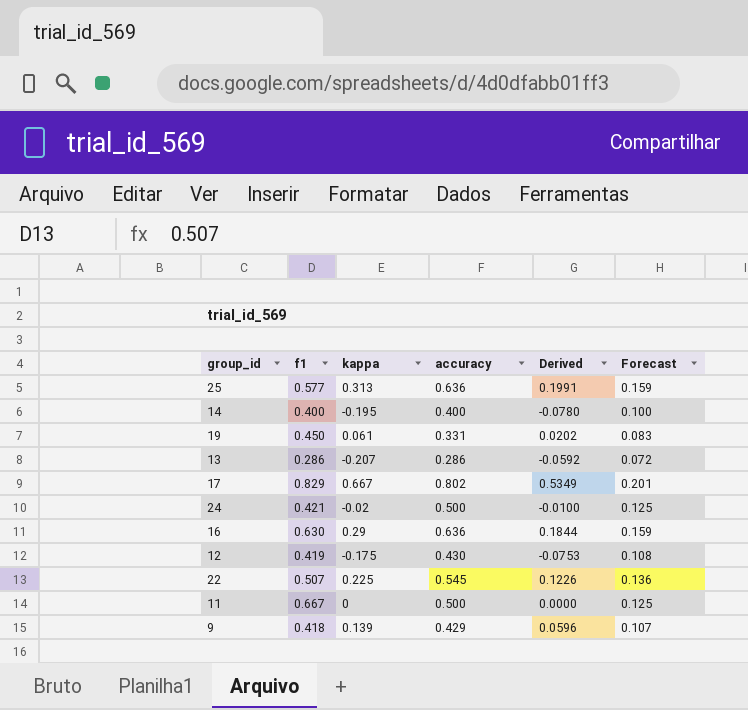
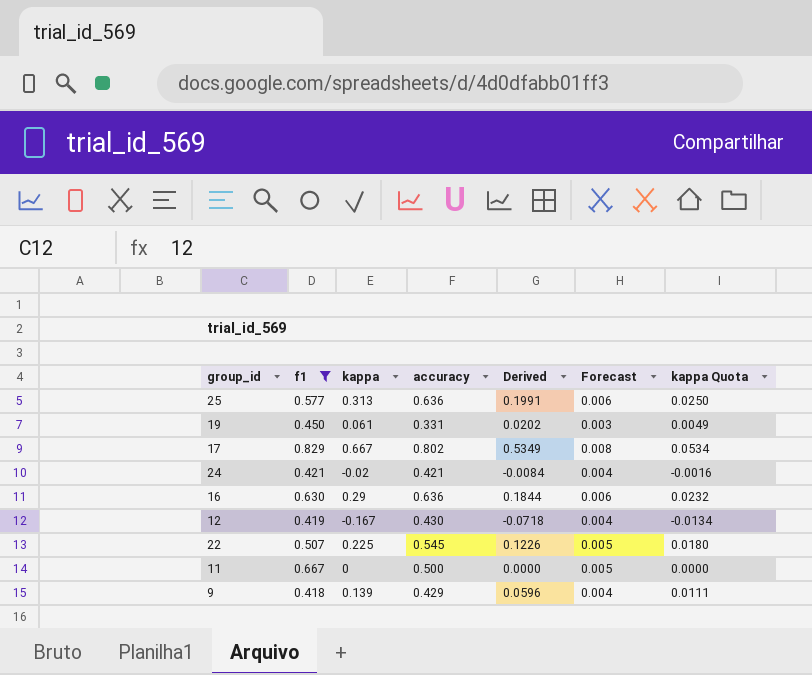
filter: none -> f1 >= 0.418
column Forecast | formula: [accuracy] * 0.25 -> [accuracy] * 0.01
column kappa Quota | formula: none -> [kappa] * 0.08
24 | accuracy: 0.500 -> 0.421
24 | Derived: -0.0100 -> -0.0084
12 | kappa: -0.175 -> -0.167
12 | Derived: -0.0753 -> -0.0718

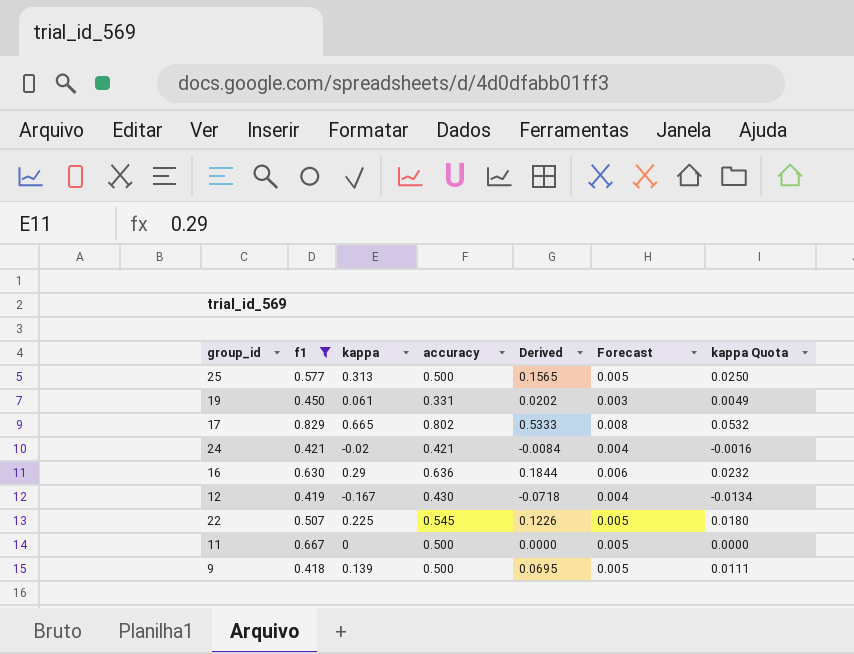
25 | accuracy: 0.636 -> 0.500
25 | Derived: 0.1991 -> 0.1565
25 | Forecast: 0.006 -> 0.005
17 | kappa: 0.667 -> 0.665
17 | Derived: 0.5349 -> 0.5333
17 | kappa Quota: 0.0534 -> 0.0532
9 | accuracy: 0.429 -> 0.500
9 | Derived: 0.0596 -> 0.0695
9 | Forecast: 0.004 -> 0.005

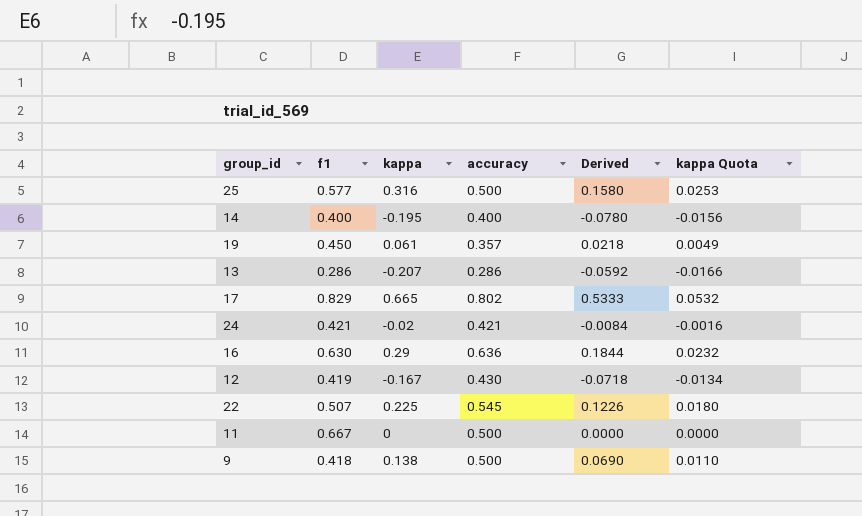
filter: f1 >= 0.418 -> none
column Forecast | formula: [accuracy] * 0.01 -> none
25 | kappa: 0.313 -> 0.316
25 | Derived: 0.1565 -> 0.1580
25 | kappa Quota: 0.0250 -> 0.0253
19 | accuracy: 0.331 -> 0.357
19 | Derived: 0.0202 -> 0.0218
9 | kappa: 0.139 -> 0.138
9 | Derived: 0.0695 -> 0.0690
9 | kappa Quota: 0.0111 -> 0.0110

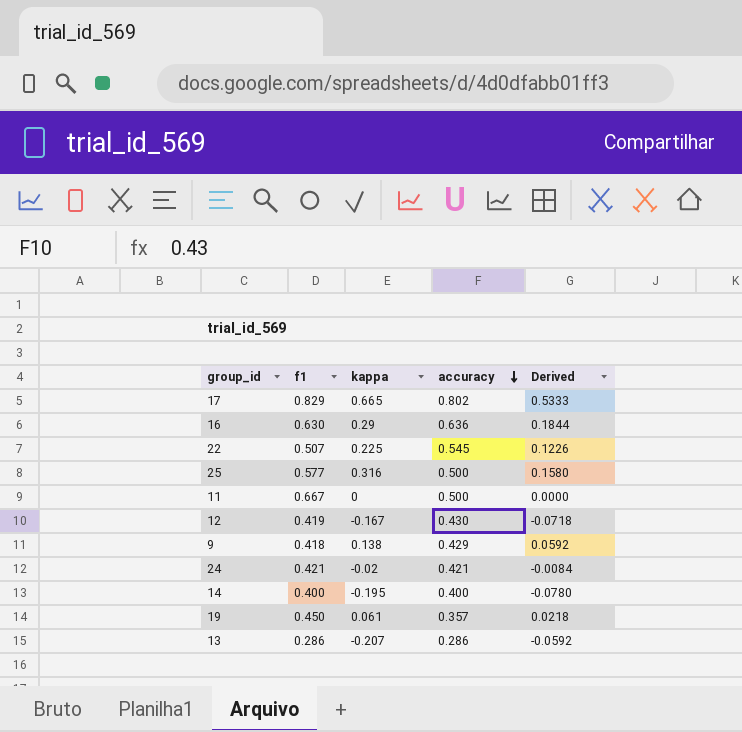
row order: none -> accuracy descending
column kappa Quota | formula: [kappa] * 0.08 -> none
9 | accuracy: 0.500 -> 0.429
9 | Derived: 0.0690 -> 0.0592

